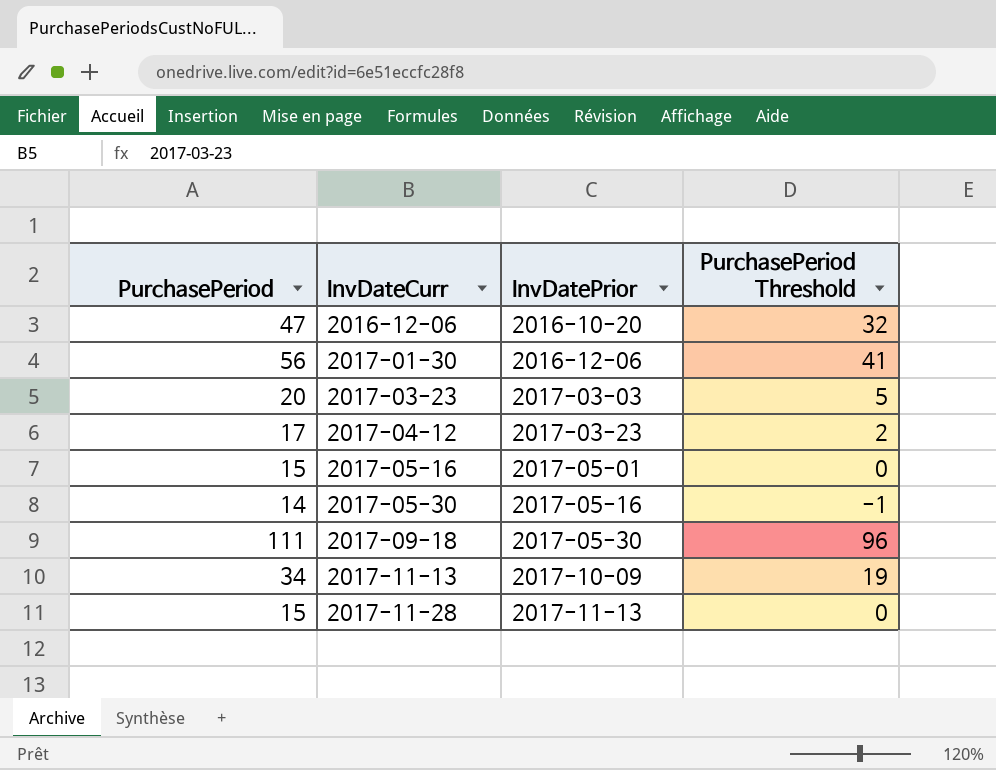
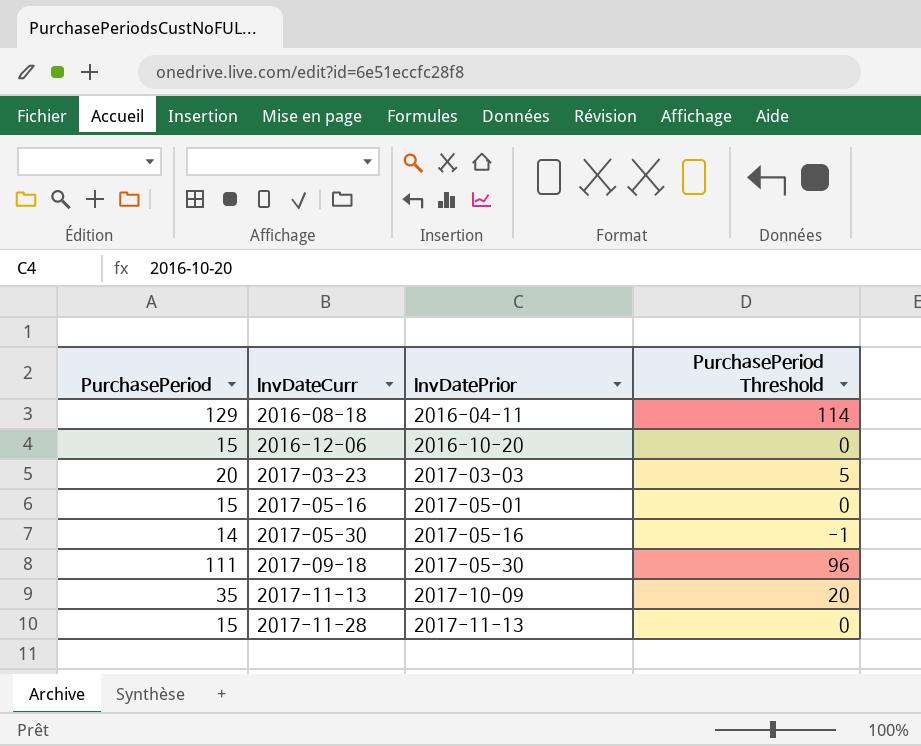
row 2017-01-30: 56 | 2016-12-06 | 41 -> none
row 2017-04-12: 17 | 2017-03-23 | 2 -> none
row 2016-08-18: none -> 129 | 2016-04-11 | 114
2016-12-06 | PurchasePeriod: 47 -> 15
2016-12-06 | PurchasePeriod Threshold: 32 -> 0
2017-11-13 | PurchasePeriod: 34 -> 35
2017-11-13 | PurchasePeriod Threshold: 19 -> 20

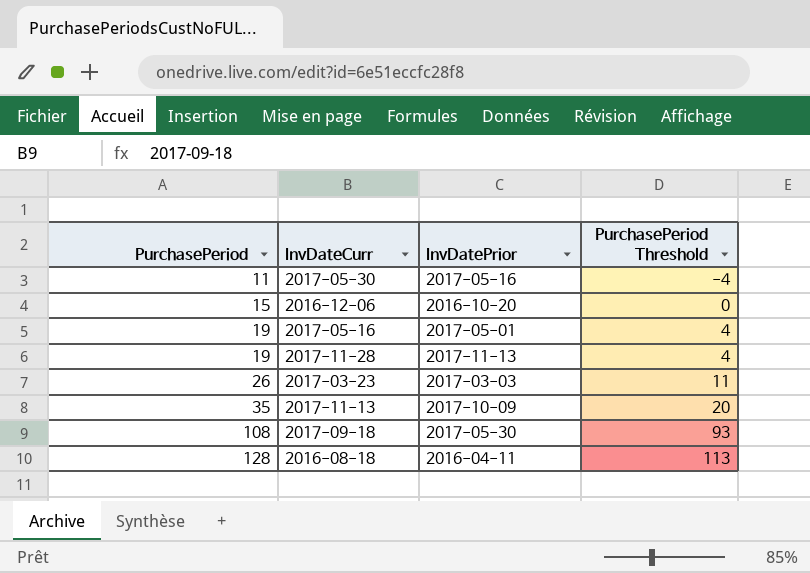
row order: InvDateCurr ascending -> PurchasePeriod ascending
2017-05-30 | PurchasePeriod: 14 -> 11
2017-05-30 | PurchasePeriod Threshold: -1 -> -4
2017-05-16 | PurchasePeriod: 15 -> 19
2017-05-16 | PurchasePeriod Threshold: 0 -> 4
2017-11-28 | PurchasePeriod: 15 -> 19
2017-11-28 | PurchasePeriod Threshold: 0 -> 4
2017-03-23 | PurchasePeriod: 20 -> 26
2017-03-23 | PurchasePeriod Threshold: 5 -> 11
2017-09-18 | PurchasePeriod: 111 -> 108
2017-09-18 | PurchasePeriod Threshold: 96 -> 93
2016-08-18 | PurchasePeriod: 129 -> 128
2016-08-18 | PurchasePeriod Threshold: 114 -> 113

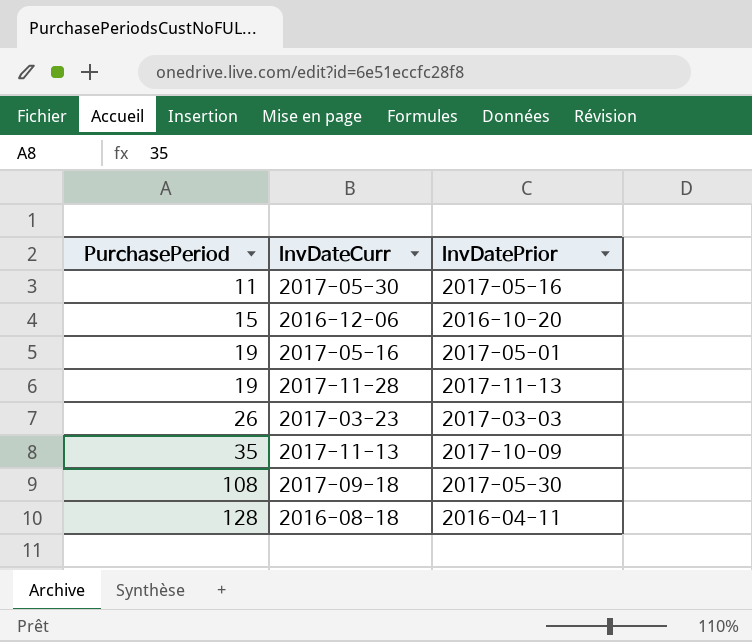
column PurchasePeriod Threshold | formula: [PurchasePeriod] - 15 -> none

